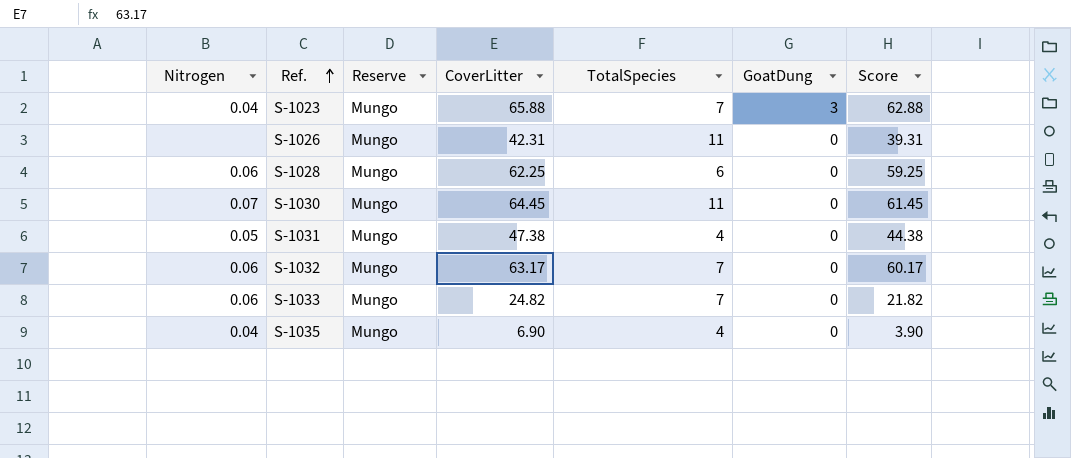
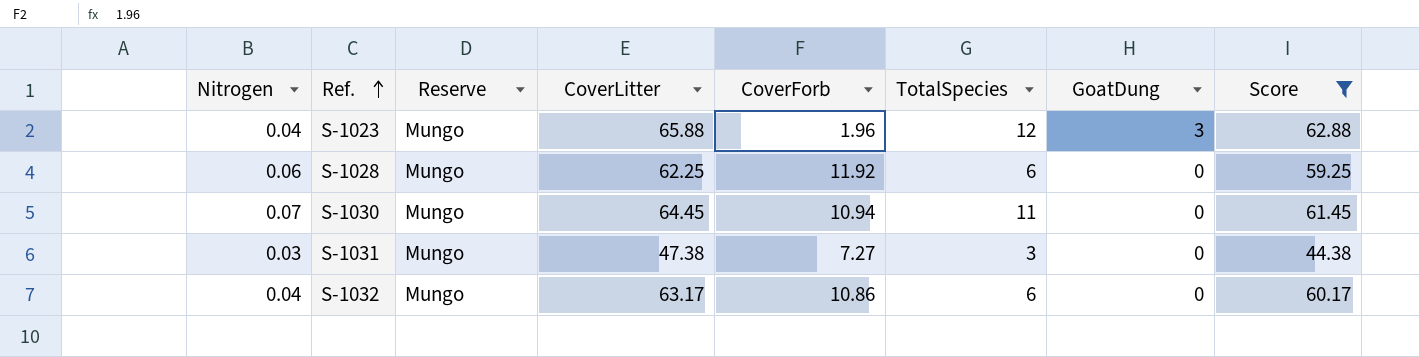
filter: none -> Score >= 44.38
column CoverForb | position: none -> 5
S-1023 | TotalSpecies: 7 -> 12
S-1031 | Nitrogen: 0.05 -> 0.03
S-1031 | TotalSpecies: 4 -> 3
S-1032 | Nitrogen: 0.06 -> 0.04
S-1032 | TotalSpecies: 7 -> 6

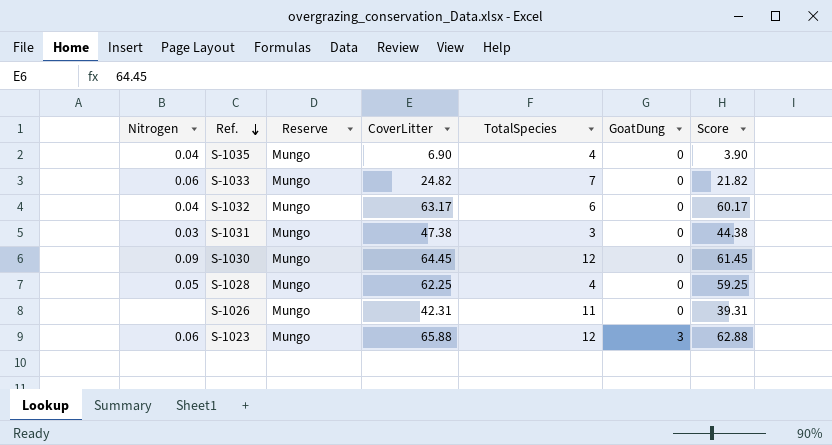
filter: Score >= 44.38 -> none
row order: Ref. ascending -> Ref. descending
column CoverForb | position: 5 -> none
S-1030 | Nitrogen: 0.07 -> 0.09
S-1030 | TotalSpecies: 11 -> 12
S-1028 | Nitrogen: 0.06 -> 0.05
S-1028 | TotalSpecies: 6 -> 4
S-1023 | Nitrogen: 0.04 -> 0.06

